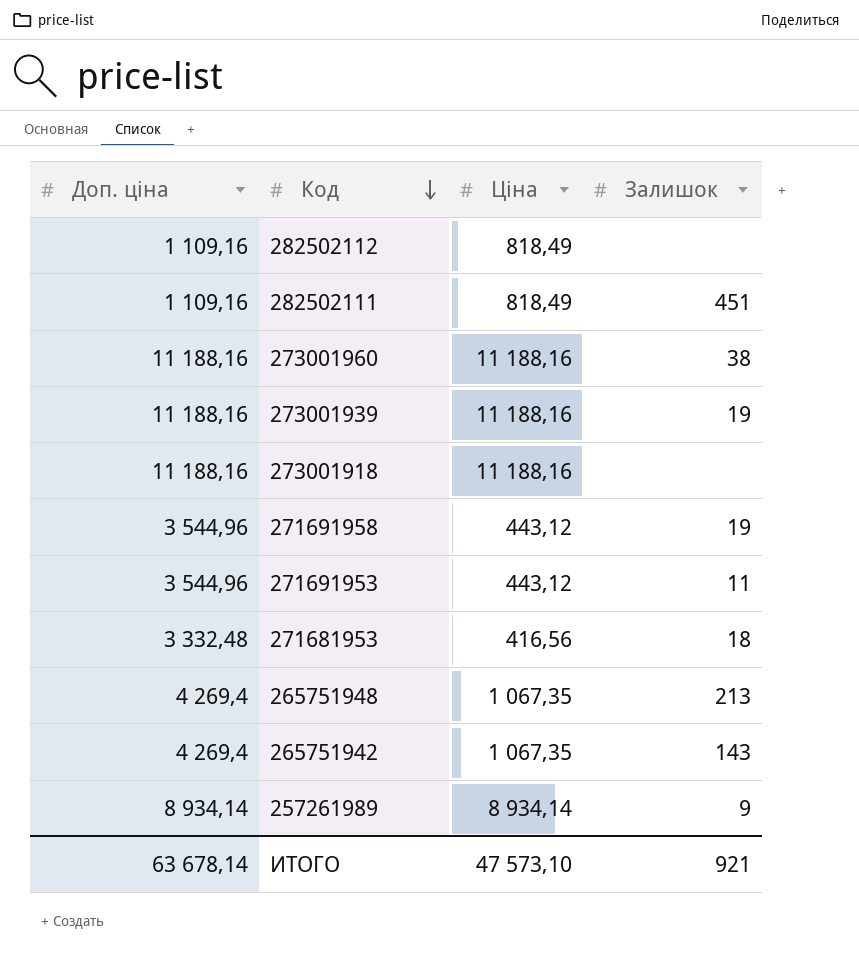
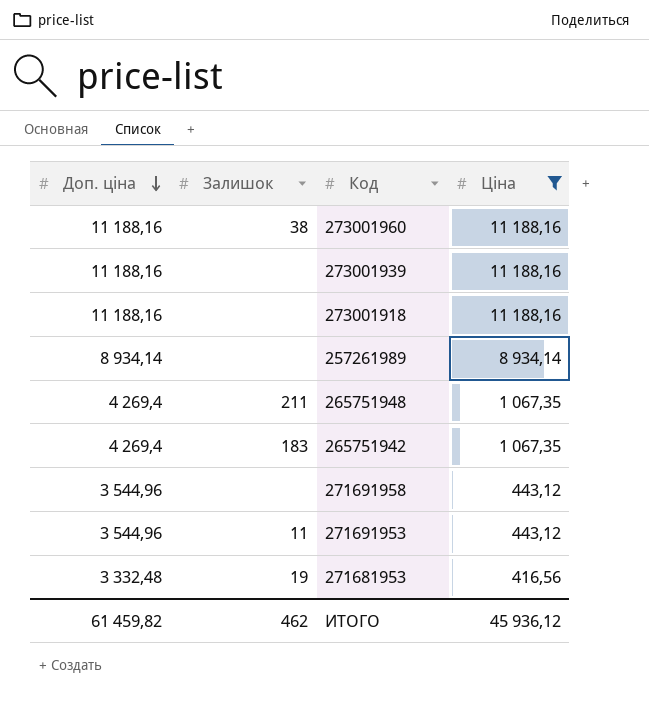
filter: none -> Ціна != 818,49
row order: Код descending -> Доп. ціна descending
column Залишок | position: 4 -> 2
273001939 | Залишок: 19 -> none
257261989 | Залишок: 9 -> none
265751948 | Залишок: 213 -> 211
265751942 | Залишок: 143 -> 183
271691958 | Залишок: 19 -> none
271681953 | Залишок: 18 -> 19
ИТОГО | Доп. ціна: 63 678,14 -> 61 459,82
ИТОГО | Залишок: 921 -> 462
ИТОГО | Ціна: 47 573,10 -> 45 936,12

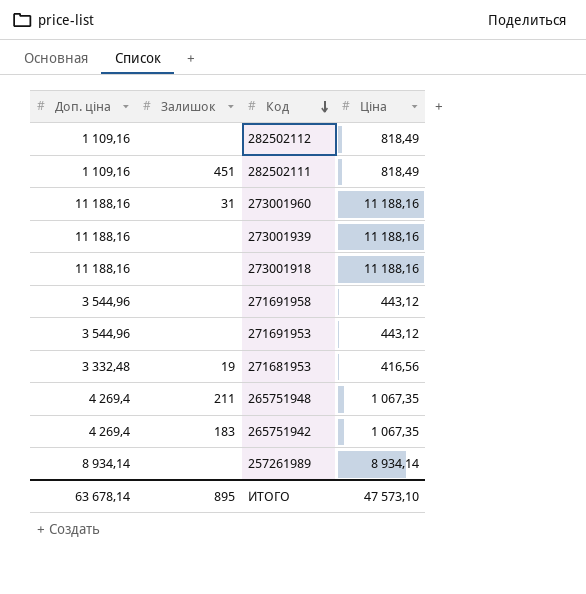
filter: Ціна != 818,49 -> none
row order: Доп. ціна descending -> Код descending
273001960 | Залишок: 38 -> 31
271691953 | Залишок: 11 -> none
ИТОГО | Доп. ціна: 61 459,82 -> 63 678,14
ИТОГО | Залишок: 462 -> 895
ИТОГО | Ціна: 45 936,12 -> 47 573,10

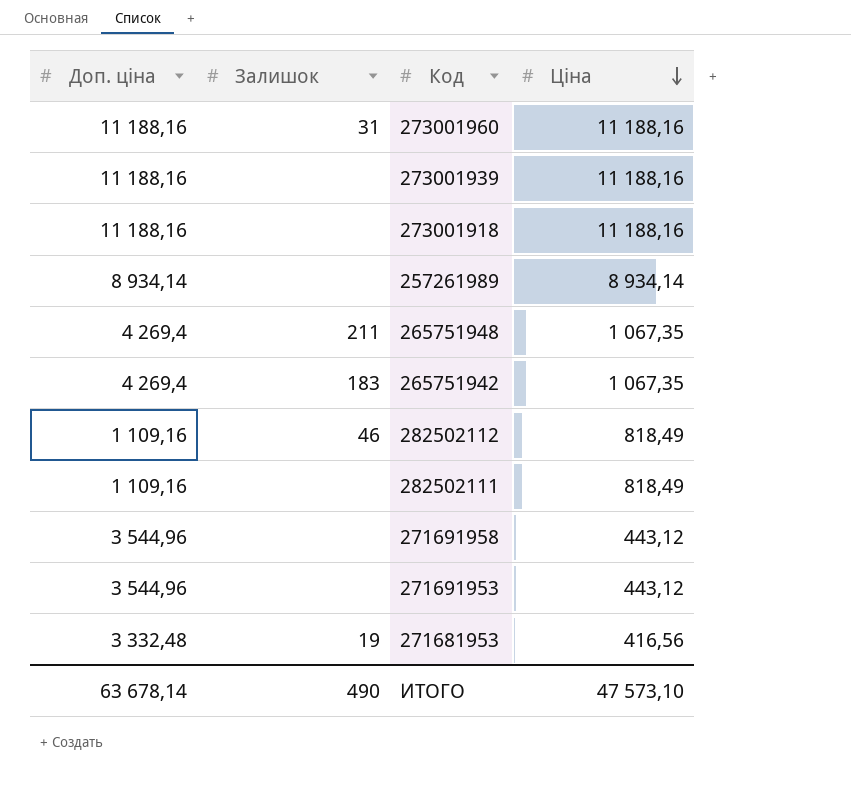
row order: Код descending -> Ціна descending
282502112 | Залишок: none -> 46
282502111 | Залишок: 451 -> none
ИТОГО | Залишок: 895 -> 490

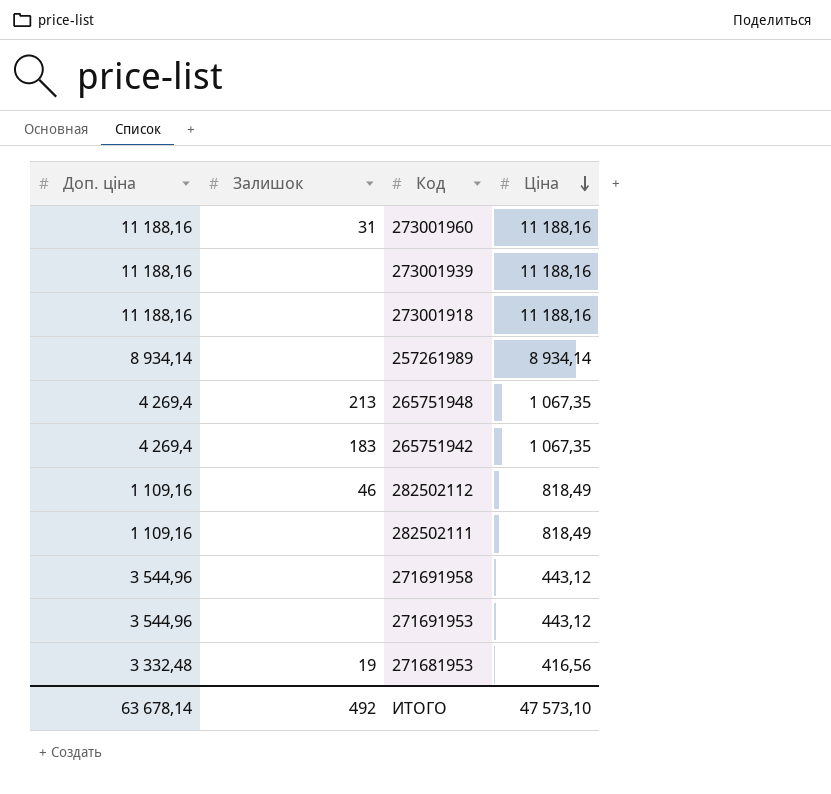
265751948 | Залишок: 211 -> 213
ИТОГО | Залишок: 490 -> 492

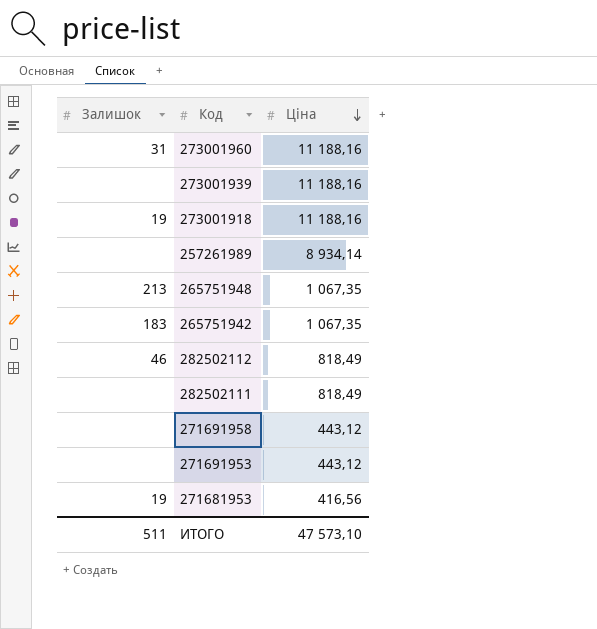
column Доп. ціна | position: 1 -> none
273001918 | Залишок: none -> 19
ИТОГО | Залишок: 492 -> 511

